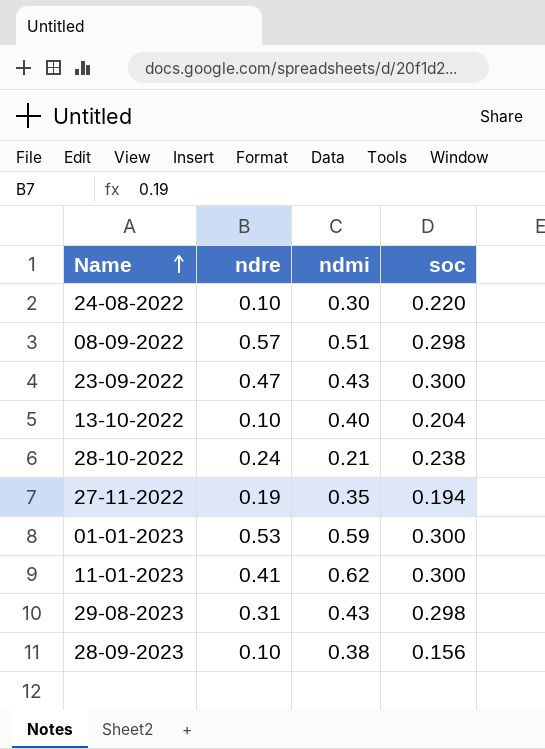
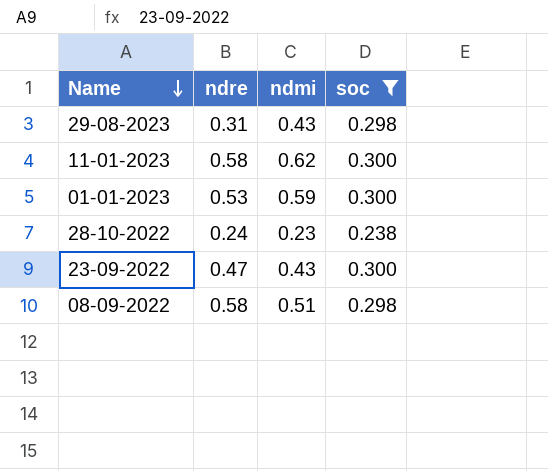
filter: none -> soc >= 0.238
row order: Name ascending -> Name descending
11-01-2023 | ndre: 0.41 -> 0.58
28-10-2022 | ndmi: 0.21 -> 0.23
08-09-2022 | ndre: 0.57 -> 0.58

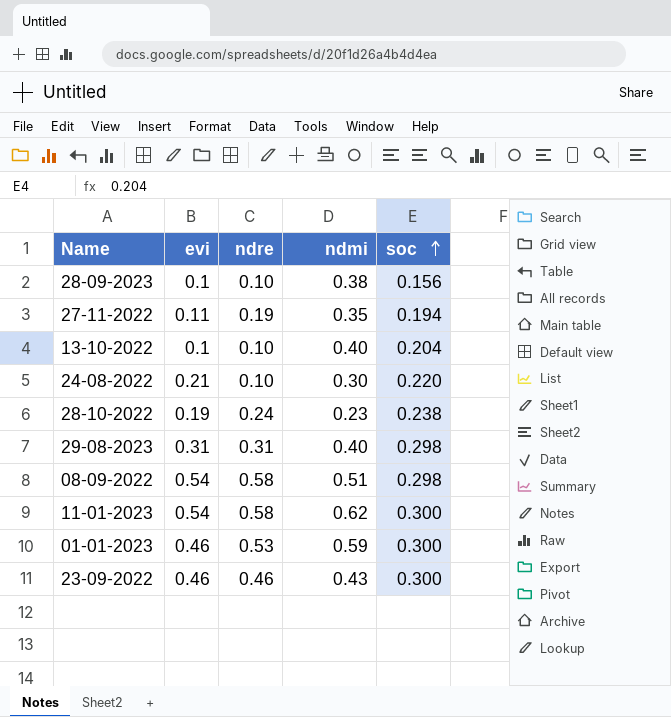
filter: soc >= 0.238 -> none
row order: Name descending -> soc ascending
column evi | position: none -> 2
29-08-2023 | ndmi: 0.43 -> 0.40
23-09-2022 | ndre: 0.47 -> 0.46

